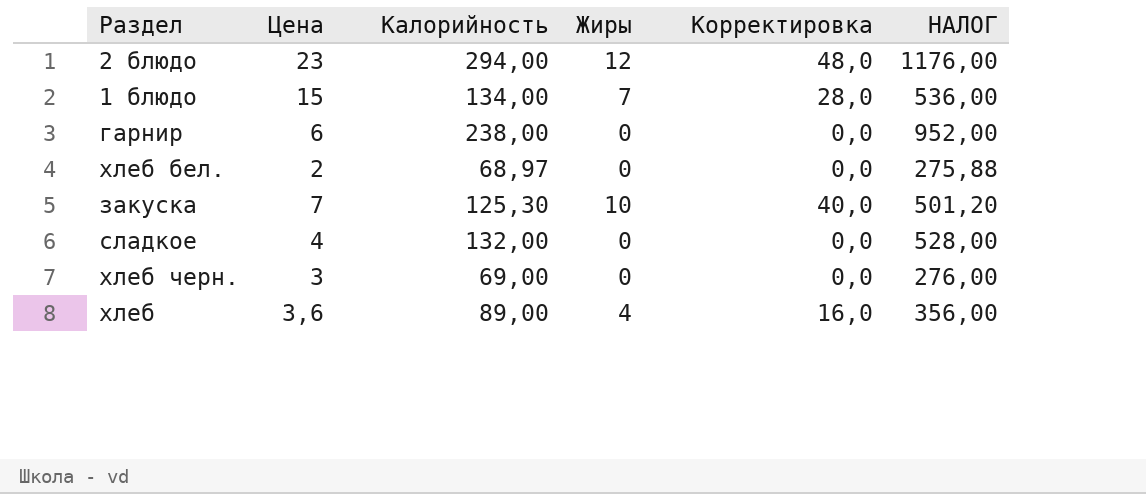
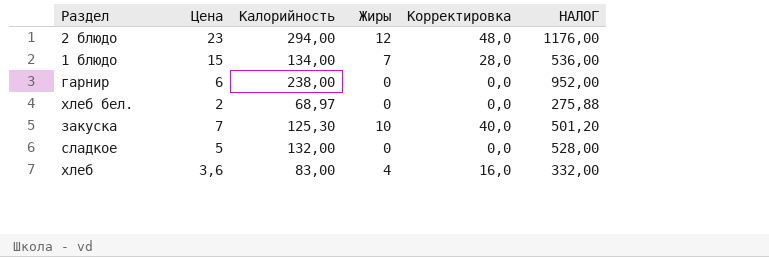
row хлеб черн.: 3 | 69,00 | 0 | 0,0 | 276,00 -> none
сладкое | Цена: 4 -> 5
хлеб | Калорийность: 89,00 -> 83,00
хлеб | НАЛОГ: 356,00 -> 332,00

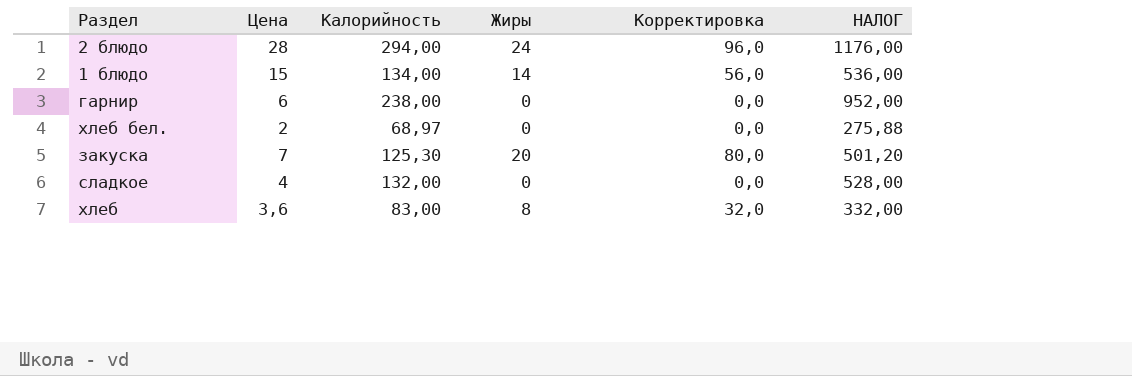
2 блюдо | Цена: 23 -> 28
2 блюдо | Жиры: 12 -> 24
2 блюдо | Корректировка: 48,0 -> 96,0
1 блюдо | Жиры: 7 -> 14
1 блюдо | Корректировка: 28,0 -> 56,0
закуска | Жиры: 10 -> 20
закуска | Корректировка: 40,0 -> 80,0
сладкое | Цена: 5 -> 4
хлеб | Жиры: 4 -> 8
хлеб | Корректировка: 16,0 -> 32,0

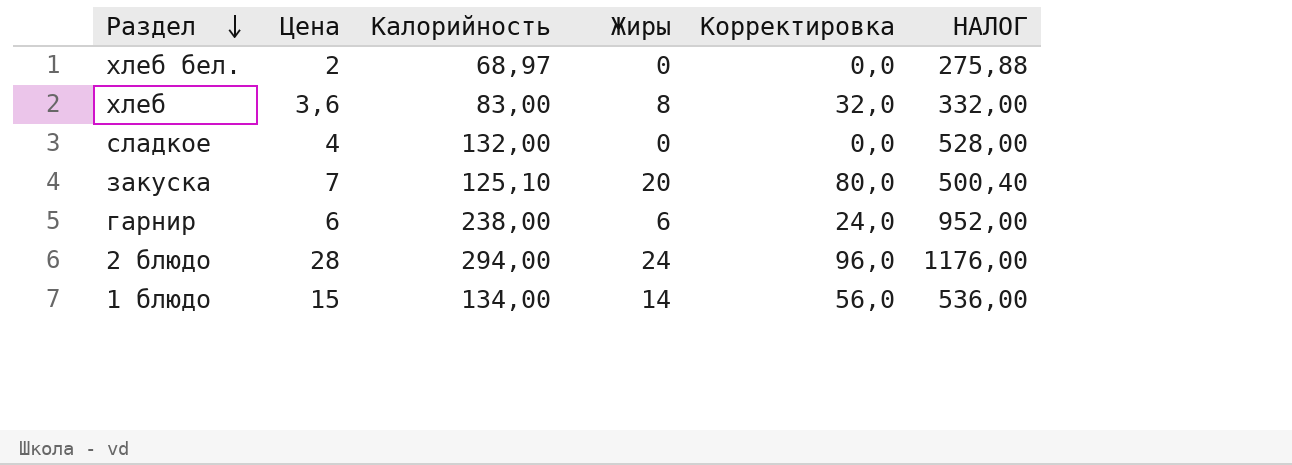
row order: none -> Раздел descending
закуска | Калорийность: 125,30 -> 125,10
закуска | НАЛОГ: 501,20 -> 500,40
гарнир | Жиры: 0 -> 6
гарнир | Корректировка: 0,0 -> 24,0

